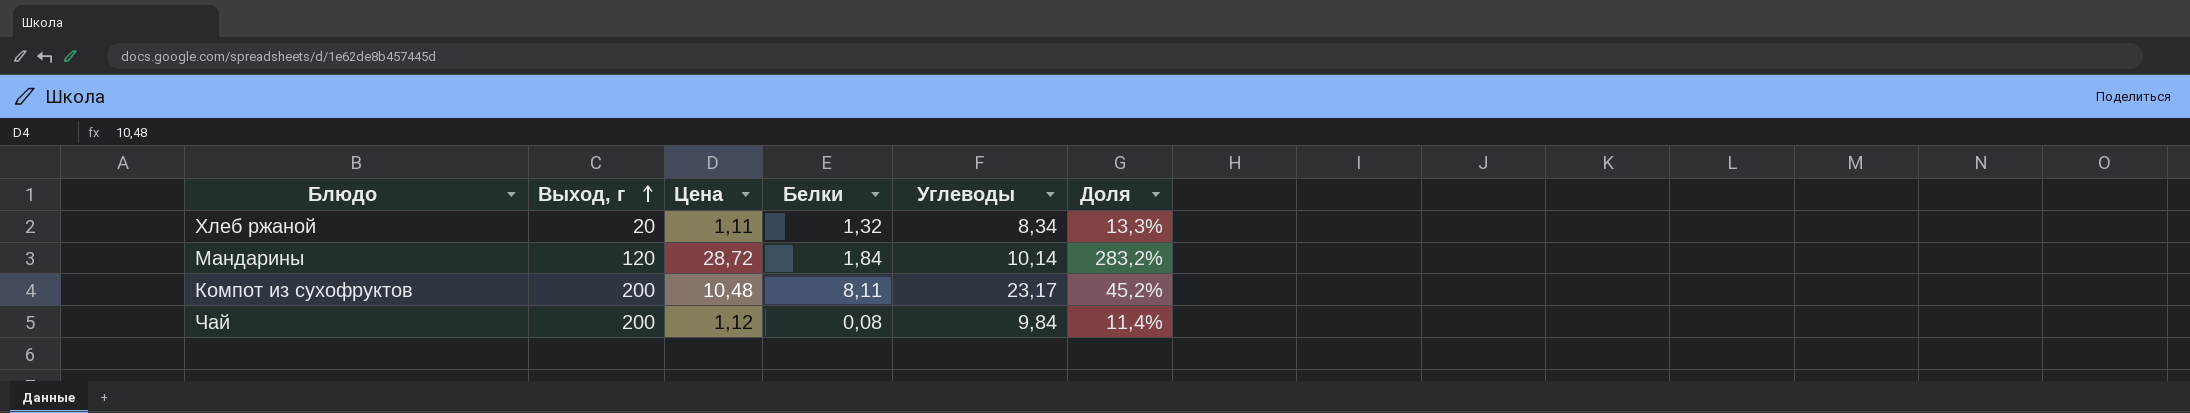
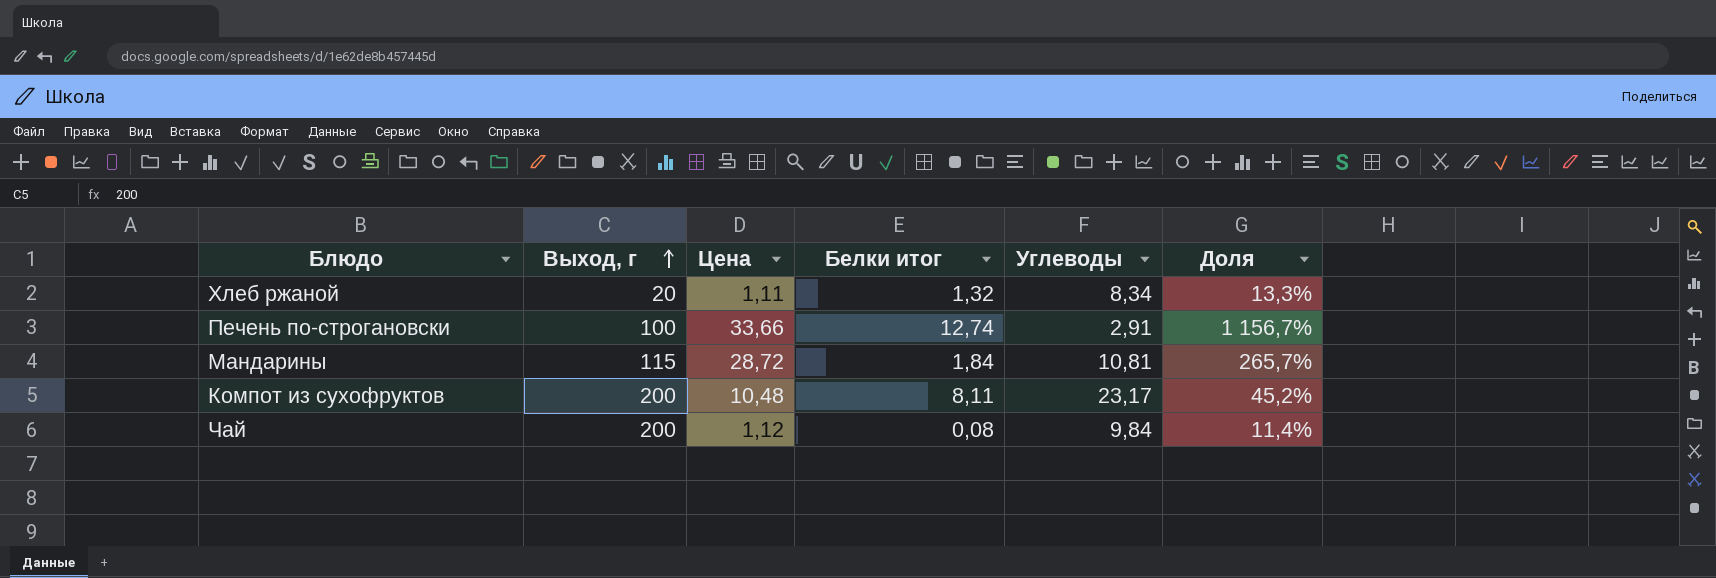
column name: Белки -> Белки итог
row Печень по-строгановски: none -> 100 | 33,66 | 12,74 | 2,91 | 1 156,7%
Мандарины | Выход, г: 120 -> 115
Мандарины | Углеводы: 10,14 -> 10,81
Мандарины | Доля: 283,2% -> 265,7%

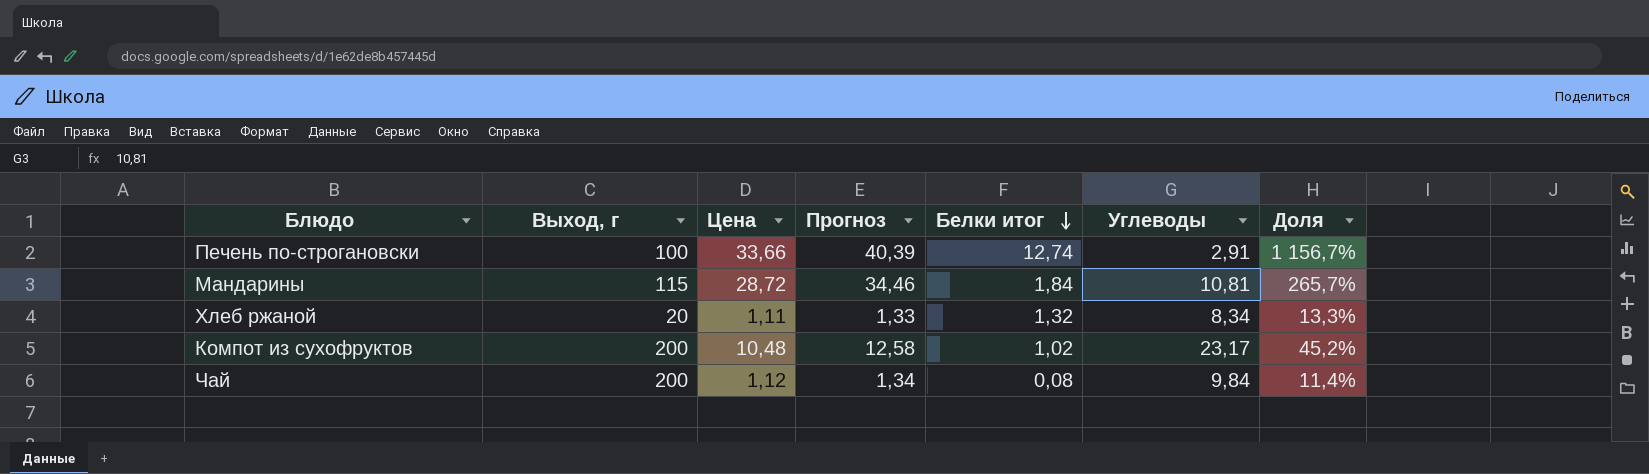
row order: Выход, г ascending -> Белки итог descending
column Прогноз | formula: none -> [Цена] * 1,2
Компот из сухофруктов | Белки итог: 8,11 -> 1,02

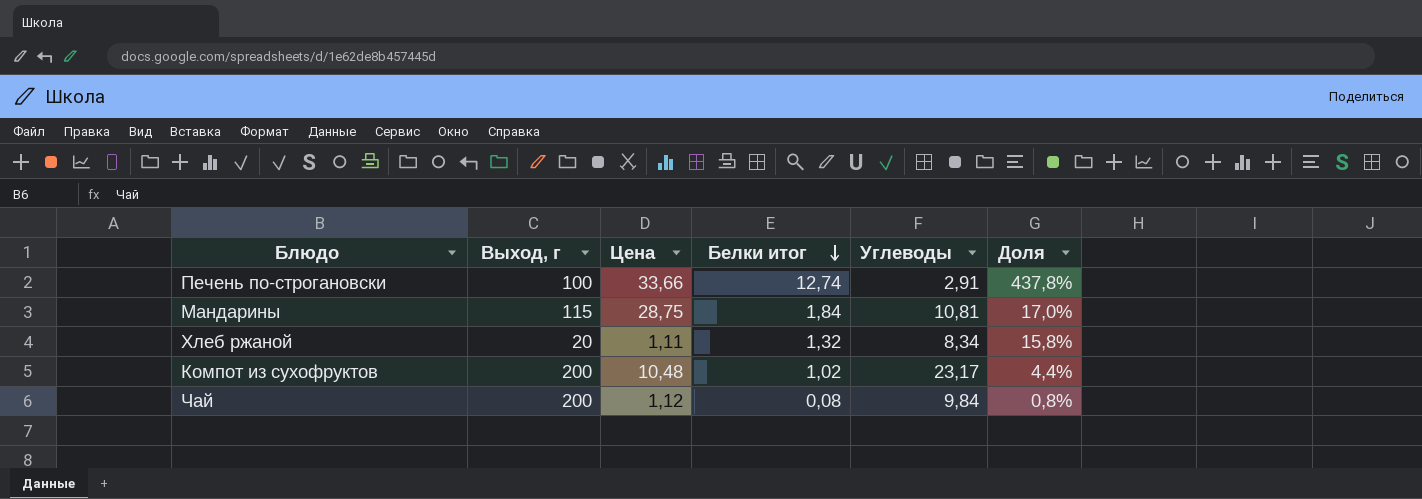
column Прогноз | formula: [Цена] * 1,2 -> none
column Доля | formula: [Цена] / [Углеводы] -> [Белки итог] / [Углеводы]
Мандарины | Цена: 28,72 -> 28,75

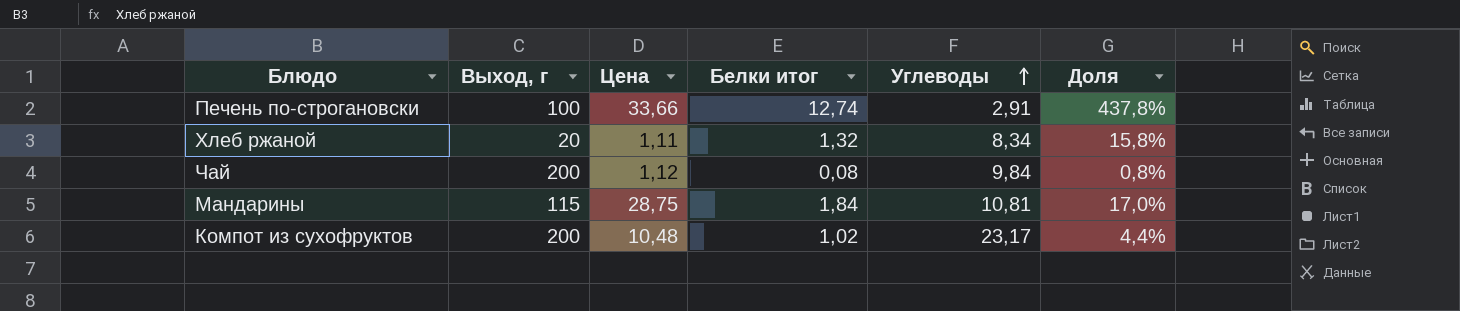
row order: Белки итог descending -> Углеводы ascending

